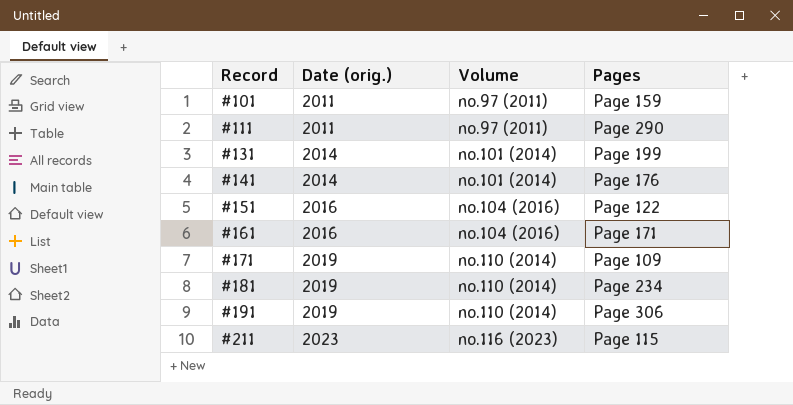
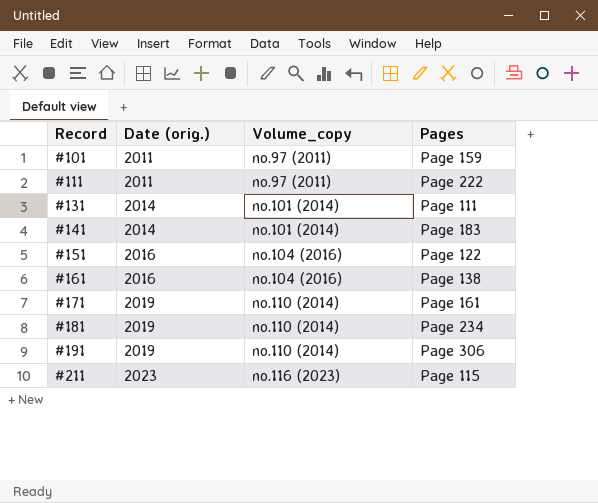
column name: Volume -> Volume_copy
#111 | Pages: Page 290 -> Page 222
#131 | Pages: Page 199 -> Page 111
#141 | Pages: Page 176 -> Page 183
#161 | Pages: Page 171 -> Page 138
#171 | Pages: Page 109 -> Page 161

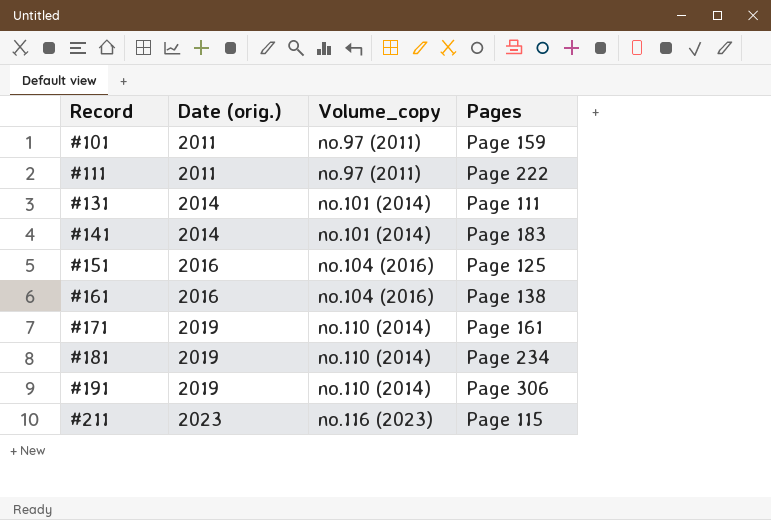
#151 | Pages: Page 122 -> Page 125

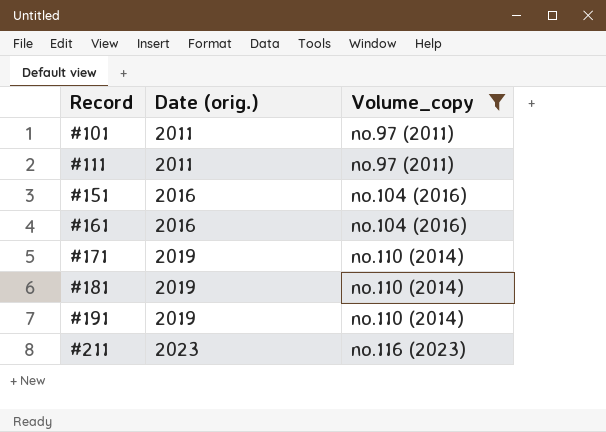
filter: none -> Volume_copy != no.101 (2014)
column Pages | position: 4 -> none

